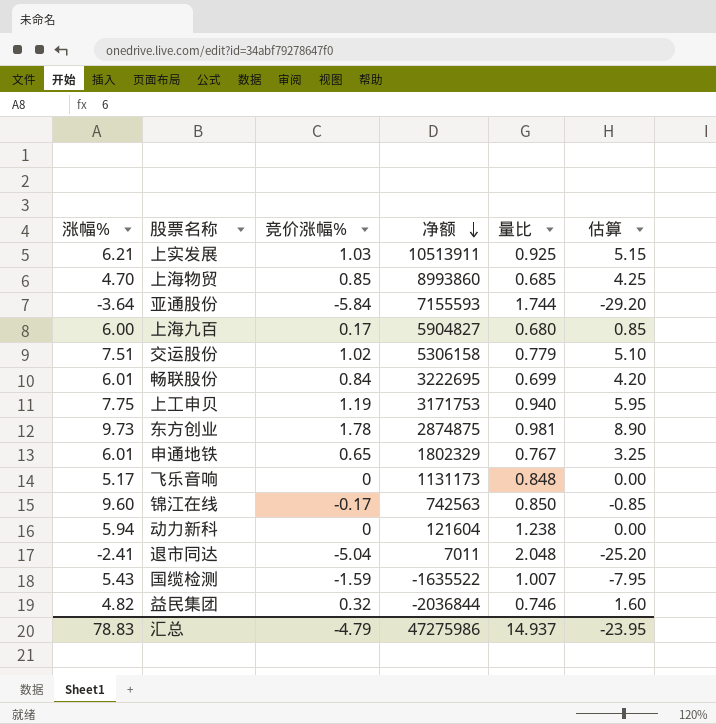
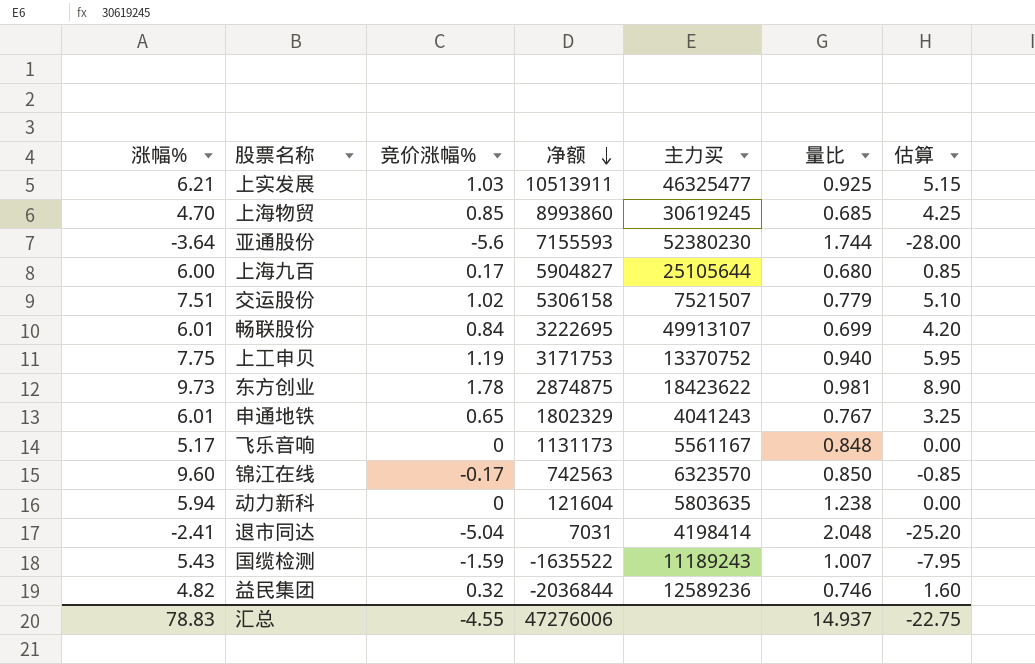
column 主力买 | position: none -> 5
亚通股份 | 竞价涨幅%: -5.84 -> -5.6
亚通股份 | 估算: -29.20 -> -28.00
退市同达 | 净额: 7011 -> 7031
汇总 | 竞价涨幅%: -4.79 -> -4.55
汇总 | 净额: 47275986 -> 47276006
汇总 | 估算: -23.95 -> -22.75

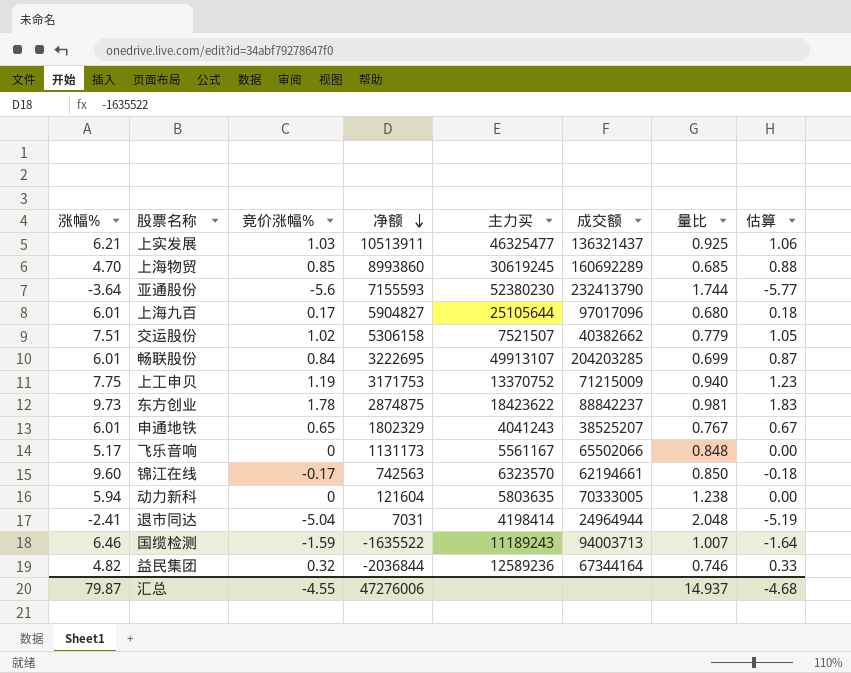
column 成交额 | position: none -> 6
column 估算 | formula: [竞价涨幅%] * 5 -> [竞价涨幅%] * 1.03
上海九百 | 涨幅%: 6.00 -> 6.01
国缆检测 | 涨幅%: 5.43 -> 6.46
汇总 | 涨幅%: 78.83 -> 79.87
汇总 | 估算: -22.75 -> -4.68

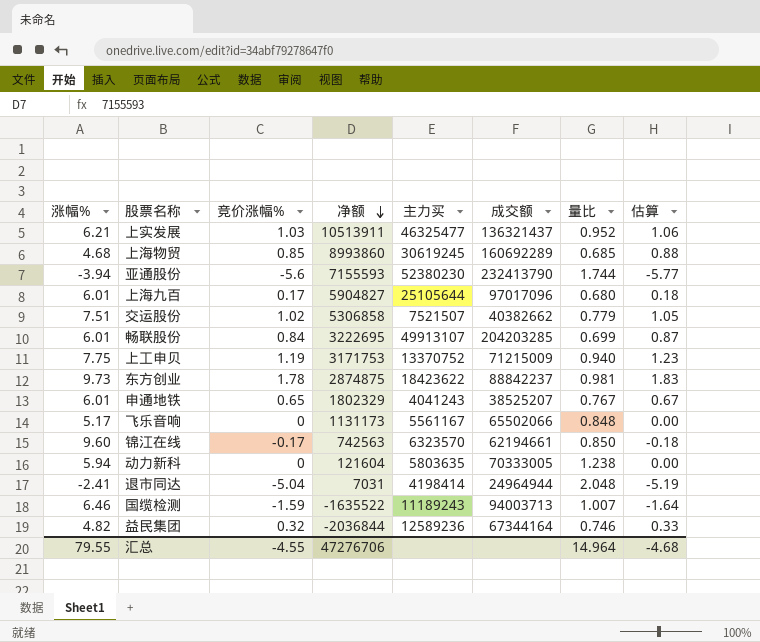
上实发展 | 量比: 0.925 -> 0.952
上海物贸 | 涨幅%: 4.70 -> 4.68
亚通股份 | 涨幅%: -3.64 -> -3.94
交运股份 | 净额: 5306158 -> 5306858
汇总 | 涨幅%: 79.87 -> 79.55
汇总 | 净额: 47276006 -> 47276706
汇总 | 量比: 14.937 -> 14.964

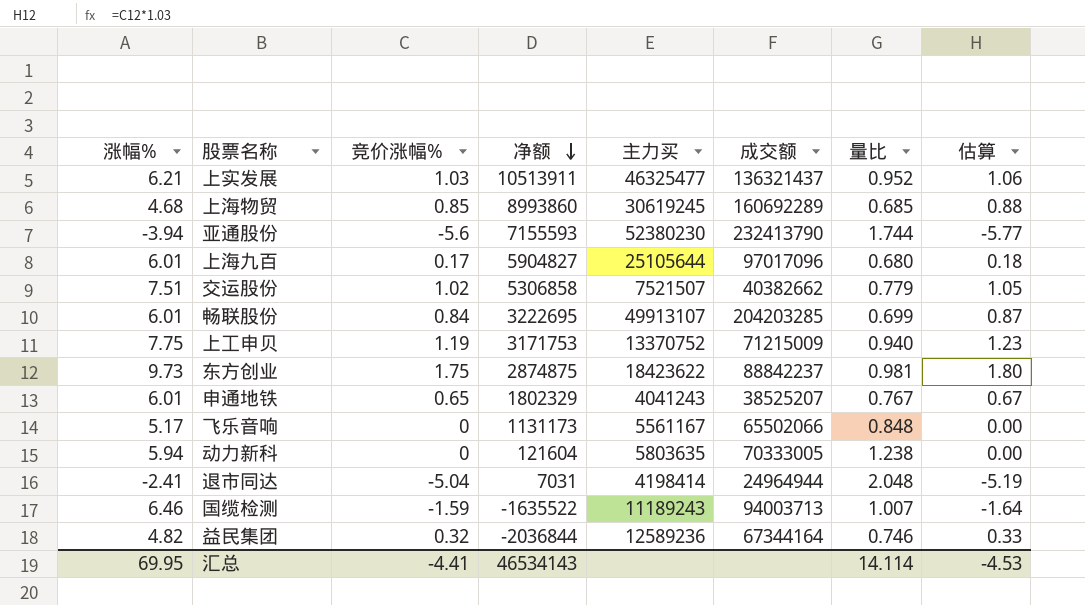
row 锦江在线: 9.60 | -0.17 | 742563 | 6323570 | 62194661 | 0.850 | -0.18 -> none
东方创业 | 竞价涨幅%: 1.78 -> 1.75
东方创业 | 估算: 1.83 -> 1.80
汇总 | 涨幅%: 79.55 -> 69.95
汇总 | 竞价涨幅%: -4.55 -> -4.41
汇总 | 净额: 47276706 -> 46534143
汇总 | 量比: 14.964 -> 14.114
汇总 | 估算: -4.68 -> -4.53

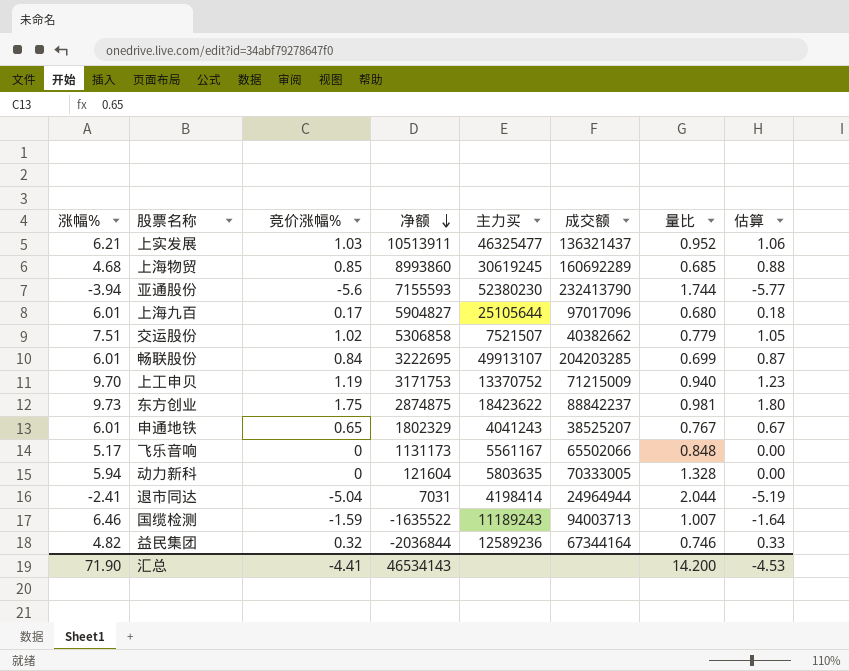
上工申贝 | 涨幅%: 7.75 -> 9.70
动力新科 | 量比: 1.238 -> 1.328
退市同达 | 量比: 2.048 -> 2.044
汇总 | 涨幅%: 69.95 -> 71.90
汇总 | 量比: 14.114 -> 14.200

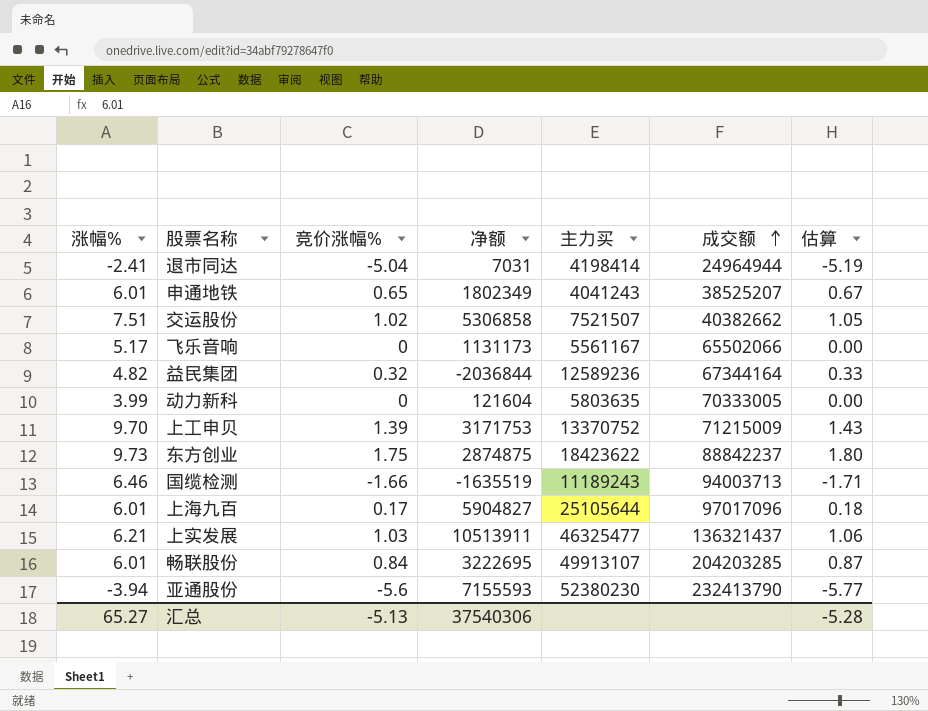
row order: 净额 descending -> 成交额 ascending
column 量比 | position: 7 -> none
row 上海物贸: 4.68 | 0.85 | 8993860 | 30619245 | 160692289 | 0.685 | 0.88 -> none
申通地铁 | 净额: 1802329 -> 1802349
动力新科 | 涨幅%: 5.94 -> 3.99
上工申贝 | 竞价涨幅%: 1.19 -> 1.39
上工申贝 | 估算: 1.23 -> 1.43
国缆检测 | 竞价涨幅%: -1.59 -> -1.66
国缆检测 | 净额: -1635522 -> -1635519
国缆检测 | 估算: -1.64 -> -1.71
汇总 | 涨幅%: 71.90 -> 65.27
汇总 | 竞价涨幅%: -4.41 -> -5.13
汇总 | 净额: 46534143 -> 37540306
汇总 | 估算: -4.53 -> -5.28

